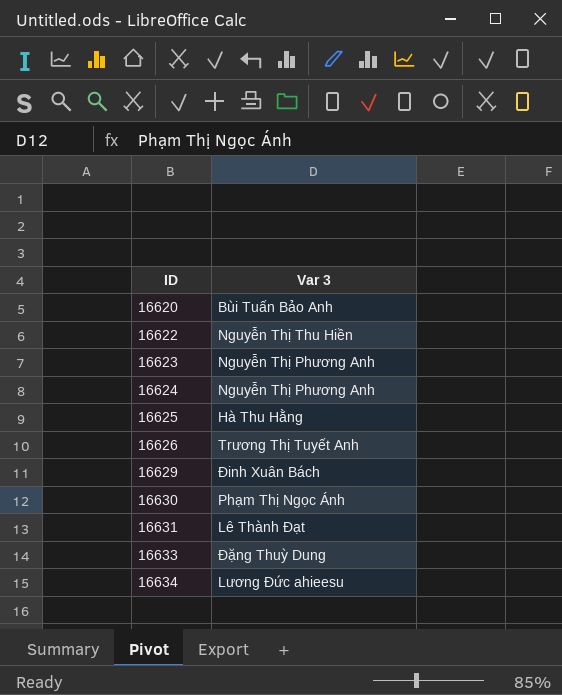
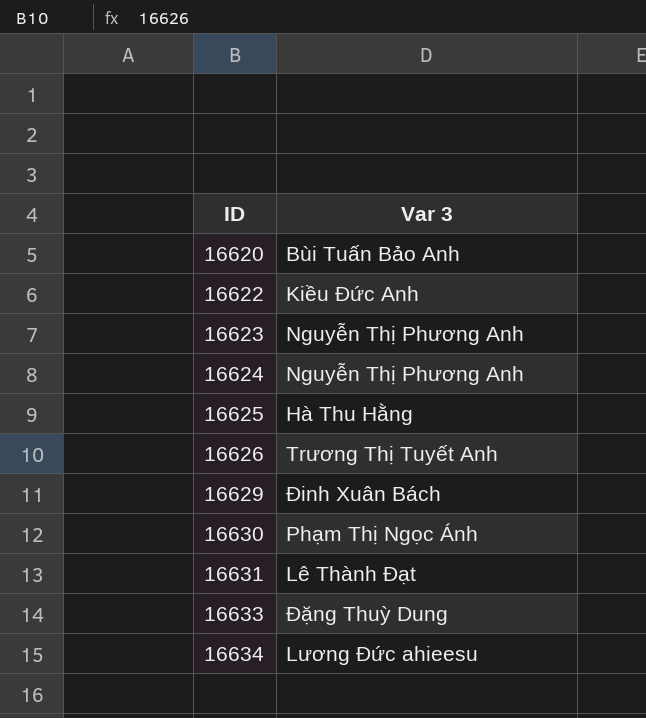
16622 | Var 3: Nguyễn Thị Thu Hiền -> Kiều Đức Anh

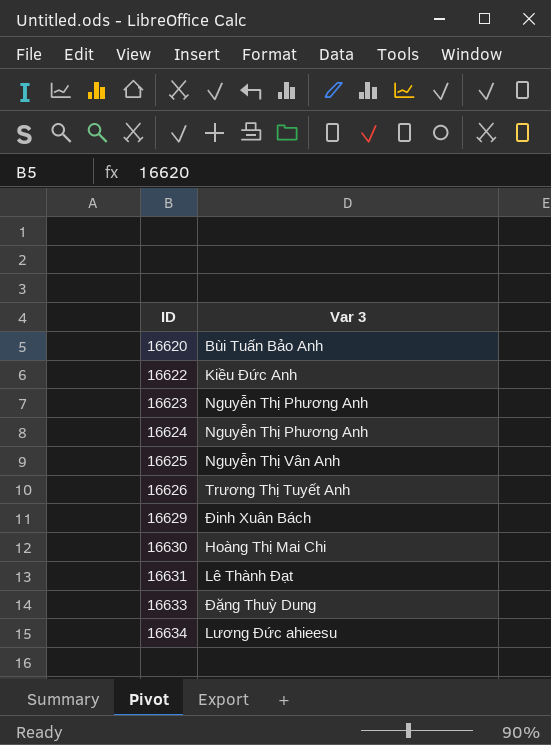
16625 | Var 3: Hà Thu Hằng -> Nguyễn Thị Vân Anh
16630 | Var 3: Phạm Thị Ngọc Ánh -> Hoàng Thị Mai Chi

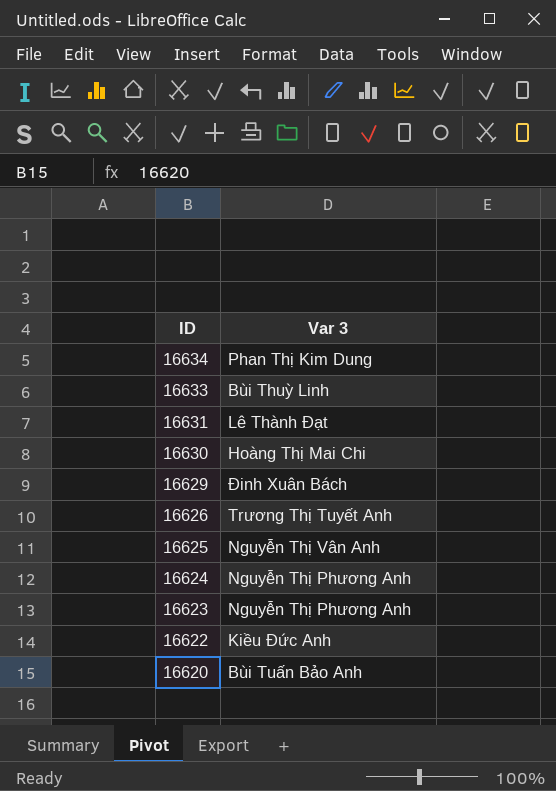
row order: ID ascending -> ID descending
16634 | Var 3: Lương Đức ahieesu -> Phan Thị Kim Dung
16633 | Var 3: Đặng Thuỳ Dung -> Bùi Thuỳ Linh

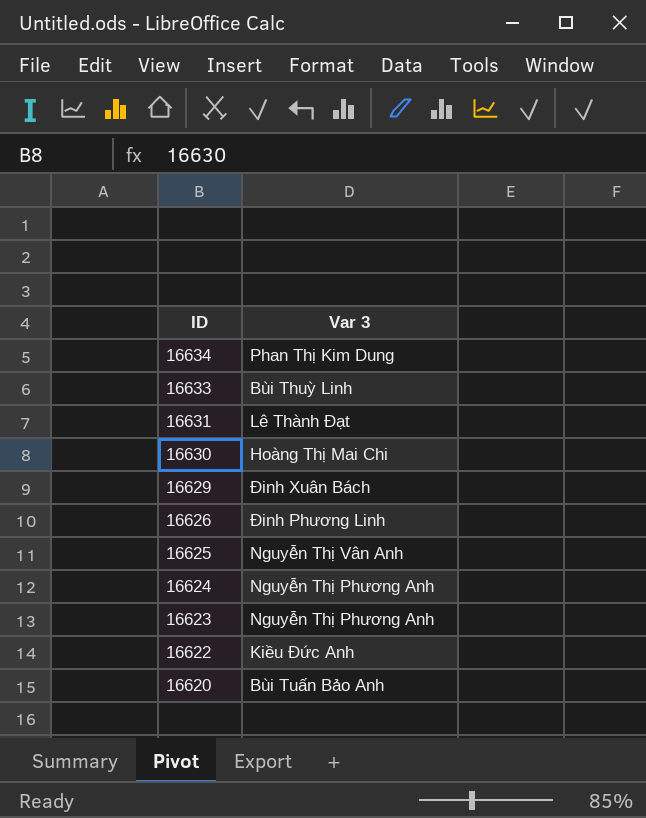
16626 | Var 3: Trương Thị Tuyết Anh -> Đinh Phương Linh

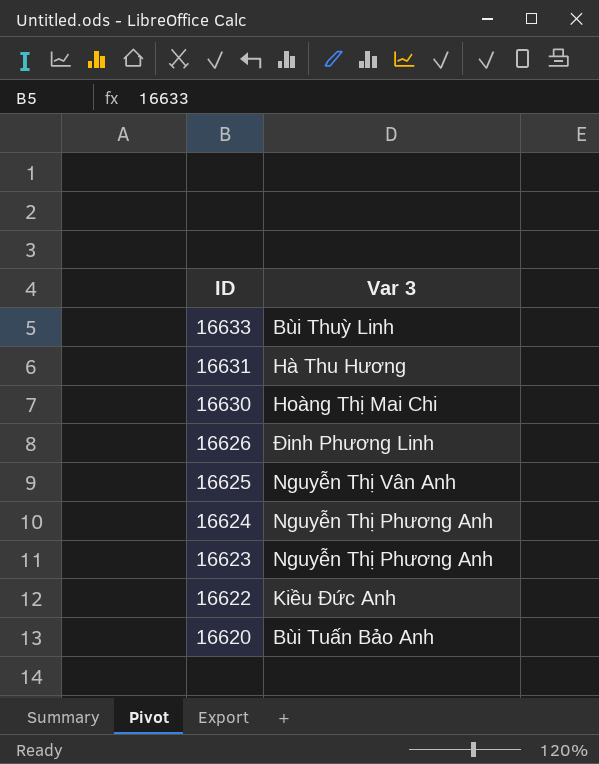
row 16634: Phan Thị Kim Dung -> none
row 16629: Đinh Xuân Bách -> none
16631 | Var 3: Lê Thành Đạt -> Hà Thu Hương

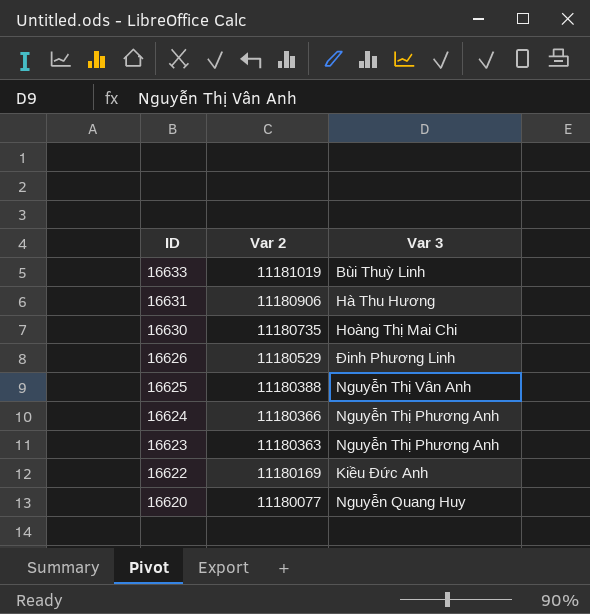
column Var 2 | position: none -> 2
16620 | Var 3: Bùi Tuấn Bảo Anh -> Nguyễn Quang Huy

